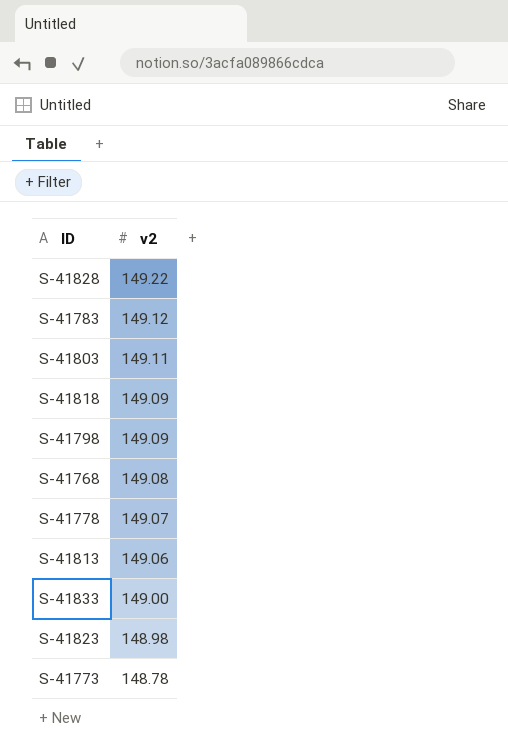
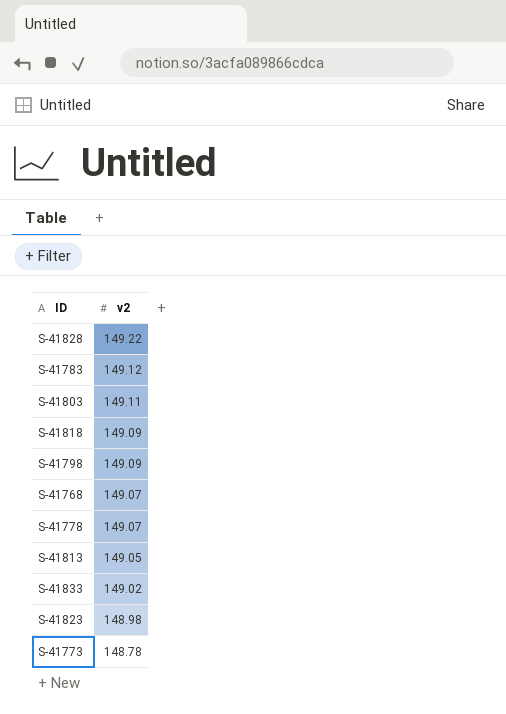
S-41768 | v2: 149.08 -> 149.07
S-41813 | v2: 149.06 -> 149.05
S-41833 | v2: 149.00 -> 149.02

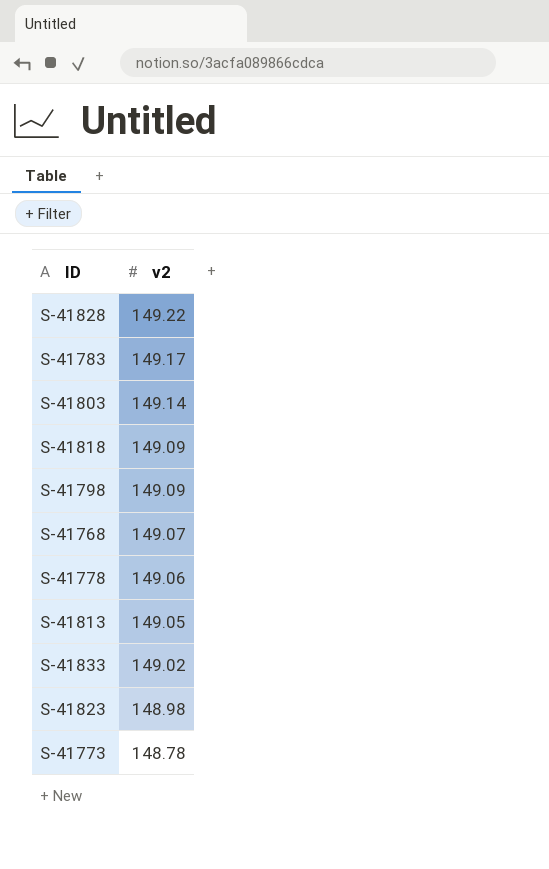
S-41783 | v2: 149.12 -> 149.17
S-41803 | v2: 149.11 -> 149.14
S-41778 | v2: 149.07 -> 149.06

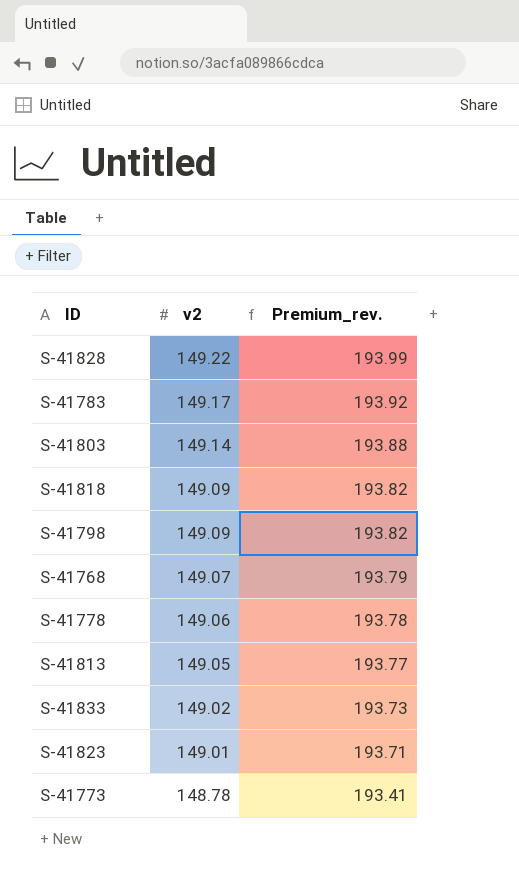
column Premium_rev. | formula: none -> [v2] * 1.3
S-41823 | v2: 148.98 -> 149.01

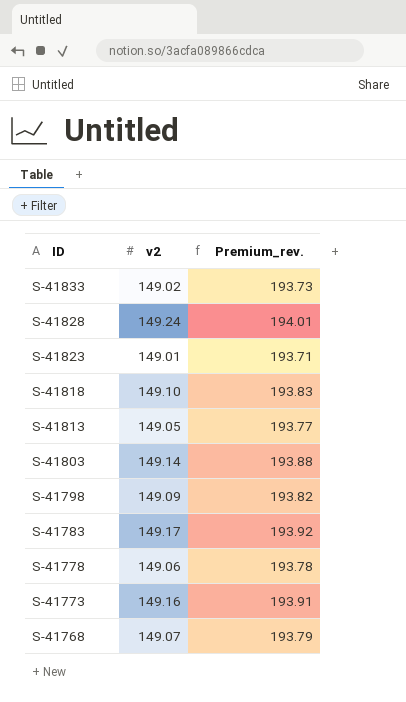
row order: v2 descending -> ID descending
S-41828 | v2: 149.22 -> 149.24
S-41828 | Premium_rev.: 193.99 -> 194.01
S-41818 | v2: 149.09 -> 149.10
S-41818 | Premium_rev.: 193.82 -> 193.83
S-41773 | v2: 148.78 -> 149.16
S-41773 | Premium_rev.: 193.41 -> 193.91

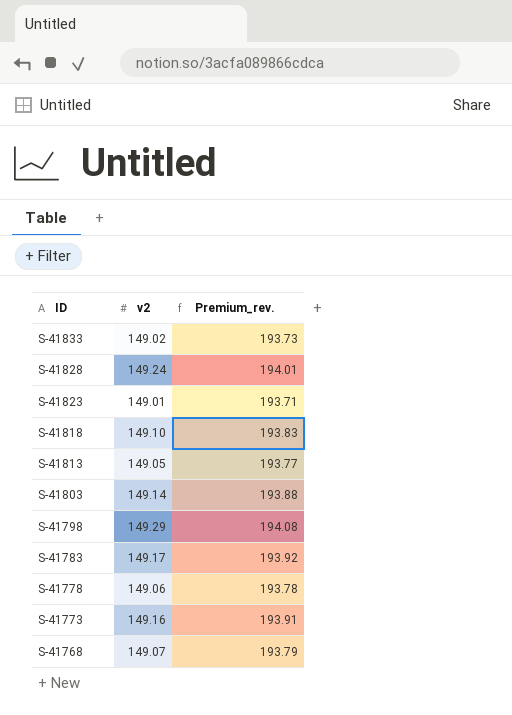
S-41798 | v2: 149.09 -> 149.29
S-41798 | Premium_rev.: 193.82 -> 194.08

